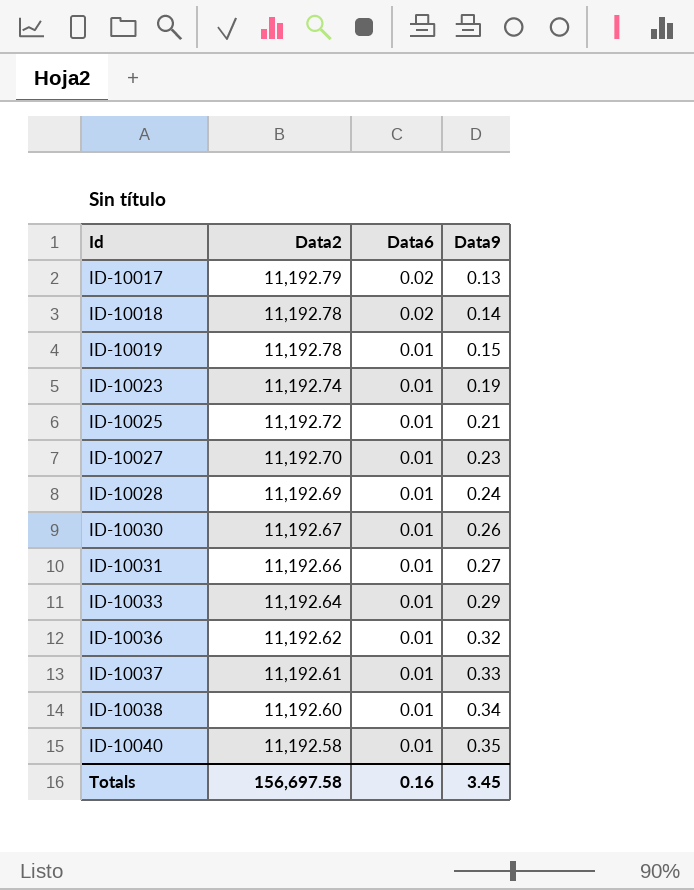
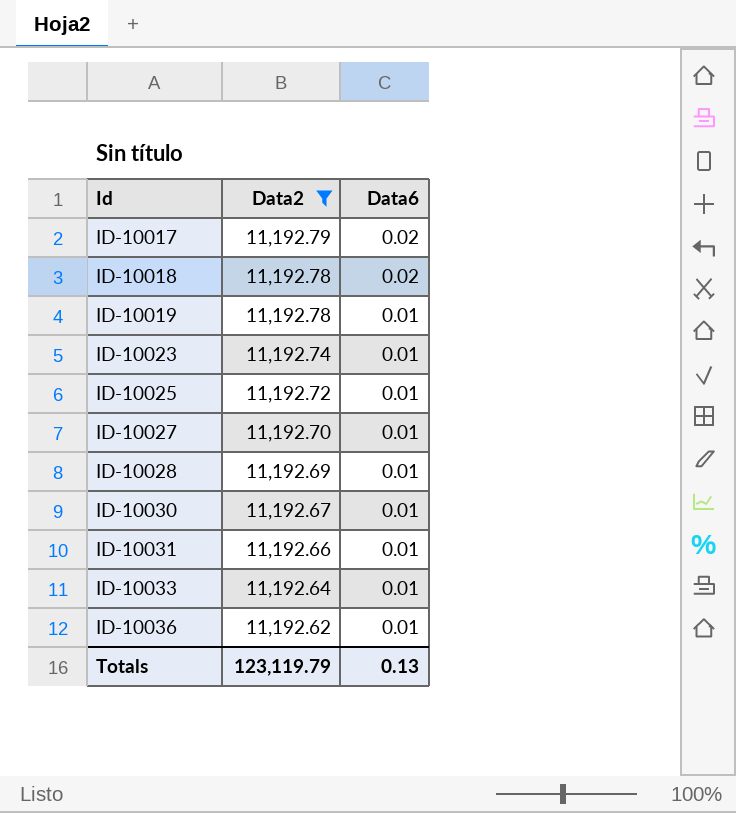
filter: none -> Data2 >= 11,192.62
column Data9 | position: 4 -> none
Totals | Data2: 156,697.58 -> 123,119.79
Totals | Data6: 0.16 -> 0.13

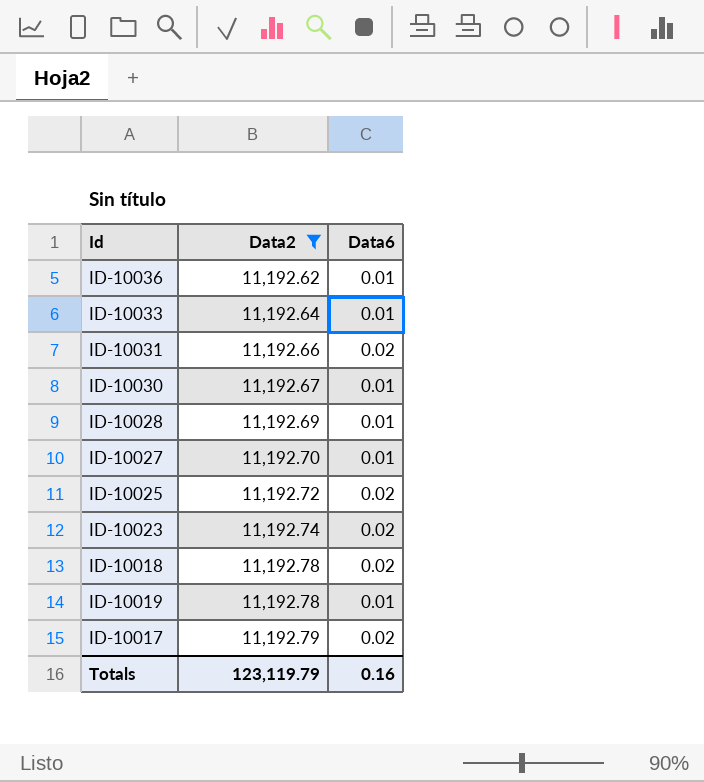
row order: Id ascending -> Data2 ascending
ID-10031 | Data6: 0.01 -> 0.02
ID-10025 | Data6: 0.01 -> 0.02
ID-10023 | Data6: 0.01 -> 0.02
Totals | Data6: 0.13 -> 0.16

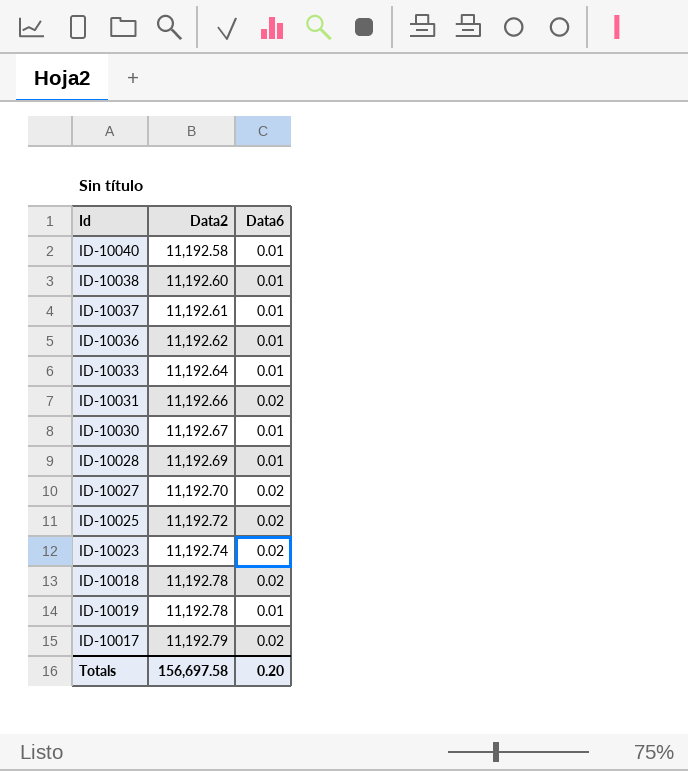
filter: Data2 >= 11,192.62 -> none
ID-10027 | Data6: 0.01 -> 0.02
Totals | Data2: 123,119.79 -> 156,697.58
Totals | Data6: 0.16 -> 0.20

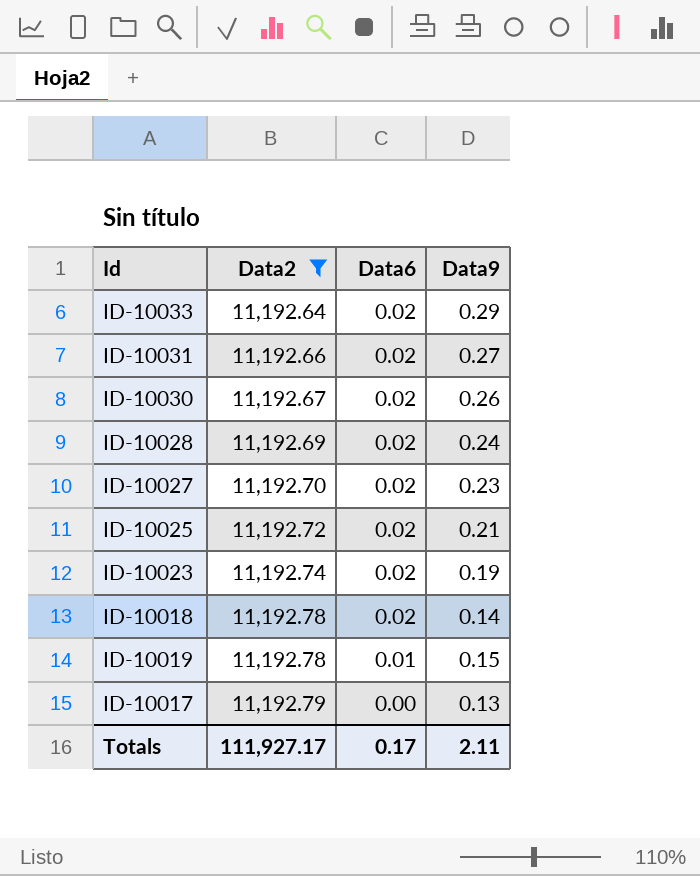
filter: none -> Data2 >= 11,192.64
column Data9 | position: none -> 4
ID-10033 | Data6: 0.01 -> 0.02
ID-10030 | Data6: 0.01 -> 0.02
ID-10028 | Data6: 0.01 -> 0.02
ID-10017 | Data6: 0.02 -> 0.00
Totals | Data2: 156,697.58 -> 111,927.17
Totals | Data6: 0.20 -> 0.17

